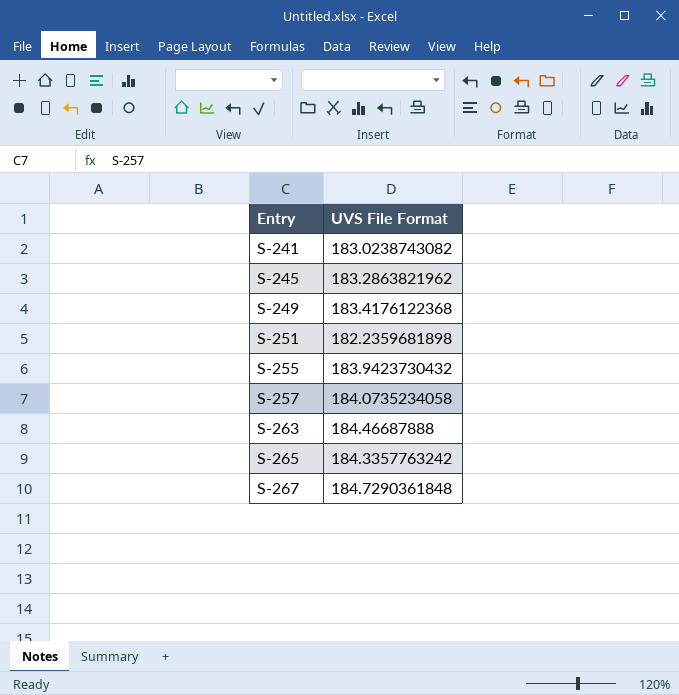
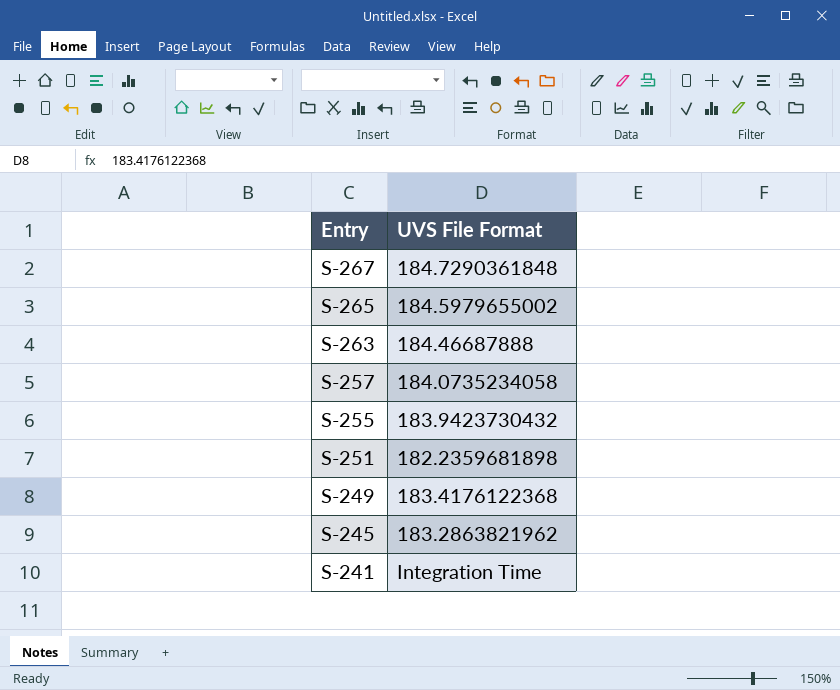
row order: Entry ascending -> Entry descending
S-265 | UVS File Format: 184.3357763242 -> 184.5979655002
S-241 | UVS File Format: 183.0238743082 -> Integration Time

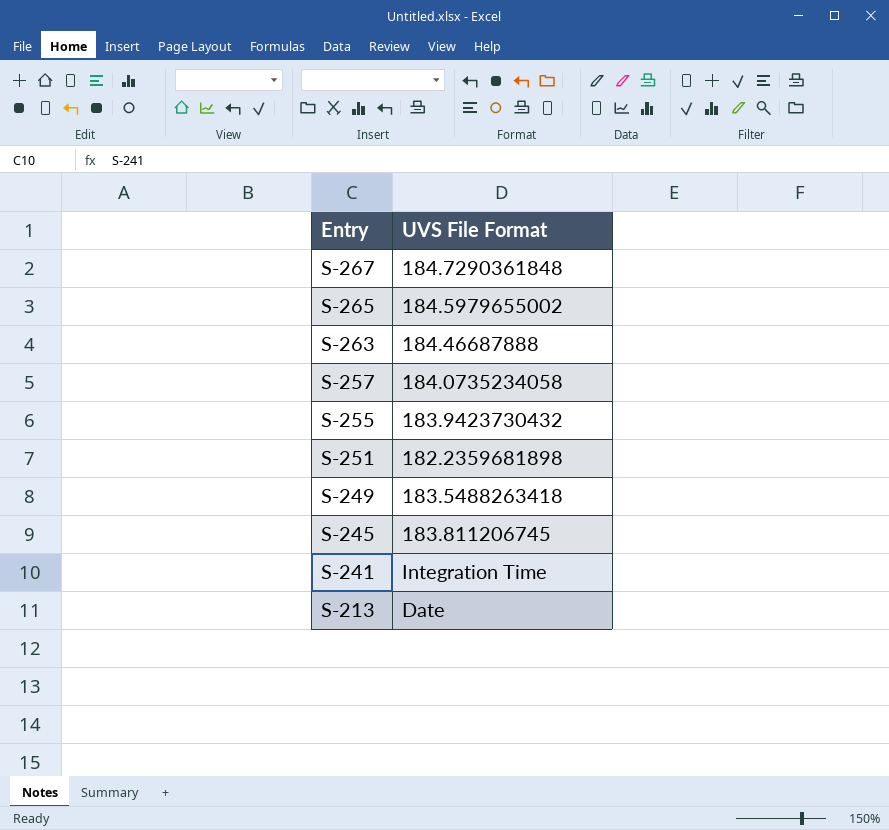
S-249 | UVS File Format: 183.4176122368 -> 183.5488263418
S-245 | UVS File Format: 183.2863821962 -> 183.811206745
row S-213: none -> Date

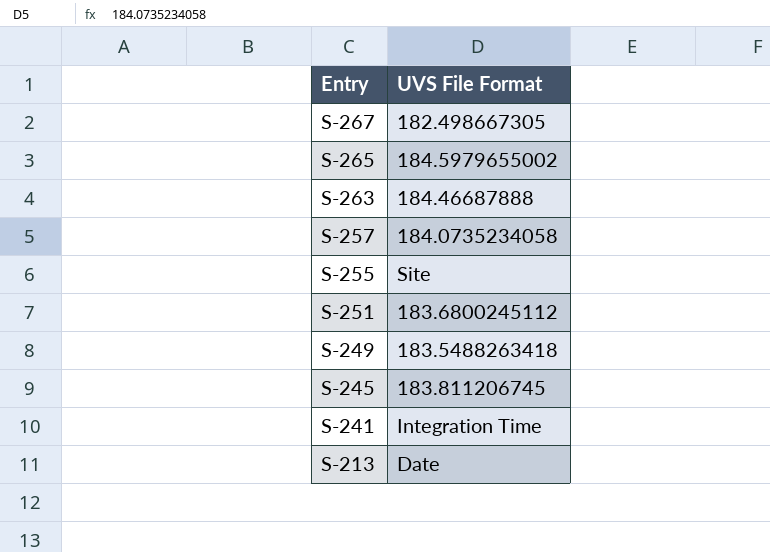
S-267 | UVS File Format: 184.7290361848 -> 182.498667305
S-255 | UVS File Format: 183.9423730432 -> Site
S-251 | UVS File Format: 182.2359681898 -> 183.6800245112

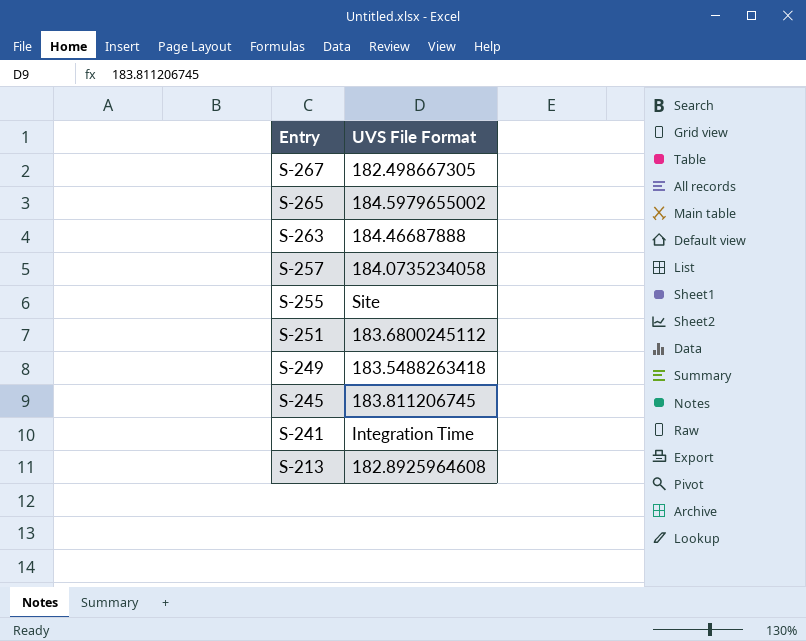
S-213 | UVS File Format: Date -> 182.8925964608

